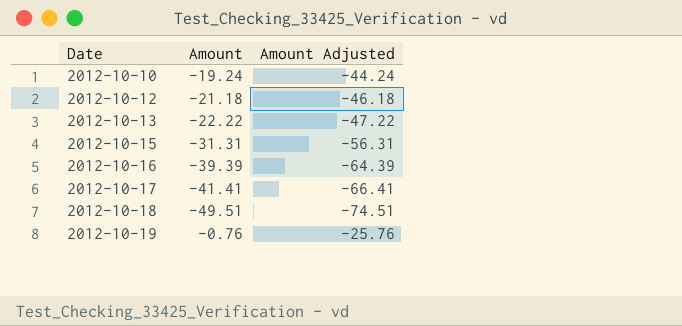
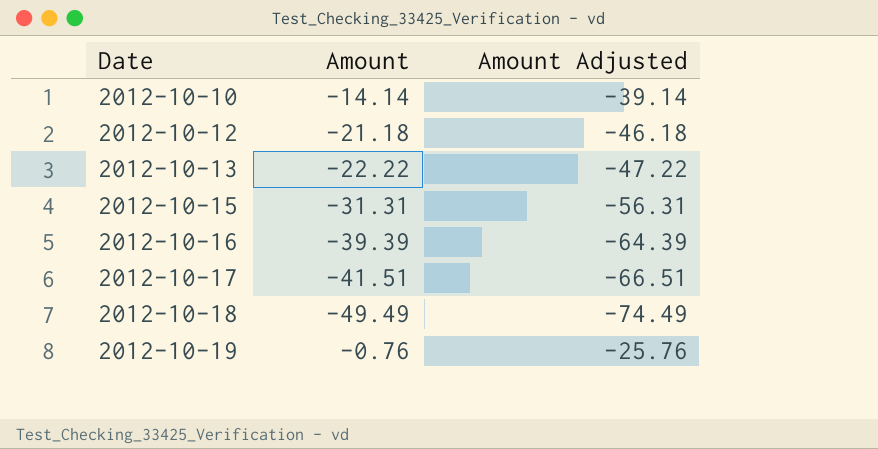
2012-10-10 | Amount: -19.24 -> -14.14
2012-10-10 | Amount Adjusted: -44.24 -> -39.14
2012-10-17 | Amount: -41.41 -> -41.51
2012-10-17 | Amount Adjusted: -66.41 -> -66.51
2012-10-18 | Amount: -49.51 -> -49.49
2012-10-18 | Amount Adjusted: -74.51 -> -74.49

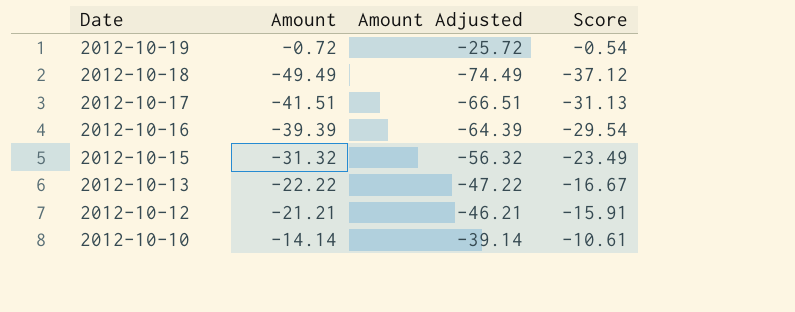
row order: Date ascending -> Date descending
column Score | formula: none -> [Amount] * 0.75
2012-10-19 | Amount: -0.76 -> -0.72
2012-10-19 | Amount Adjusted: -25.76 -> -25.72
2012-10-15 | Amount: -31.31 -> -31.32
2012-10-15 | Amount Adjusted: -56.31 -> -56.32
2012-10-12 | Amount: -21.18 -> -21.21
2012-10-12 | Amount Adjusted: -46.18 -> -46.21

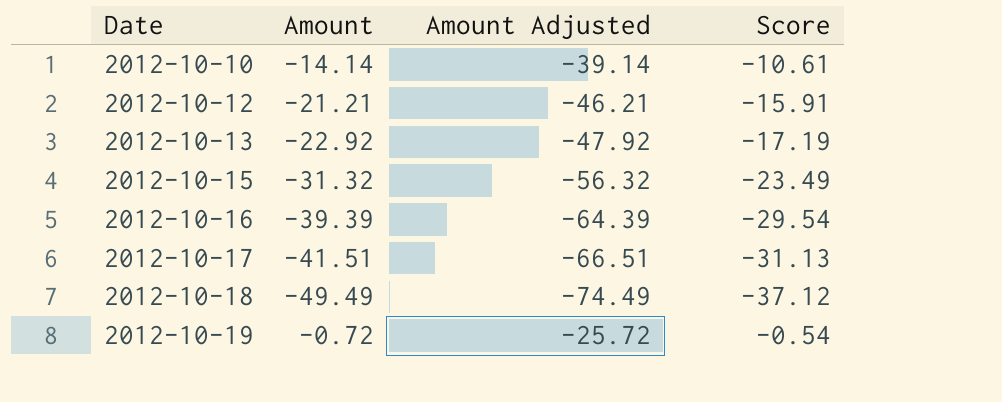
row order: Date descending -> Date ascending
2012-10-13 | Amount: -22.22 -> -22.92
2012-10-13 | Amount Adjusted: -47.22 -> -47.92
2012-10-13 | Score: -16.67 -> -17.19

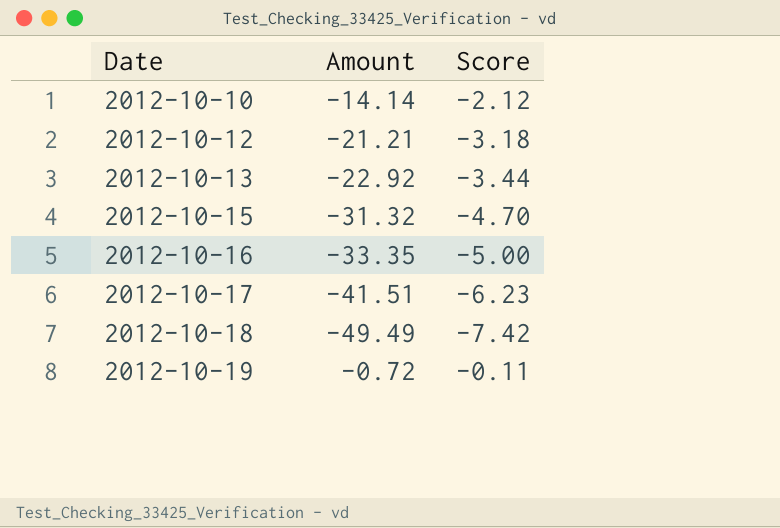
column Amount Adjusted | formula: [Amount] - 25 -> none
column Score | formula: [Amount] * 0.75 -> [Amount] * 0.15
2012-10-16 | Amount: -39.39 -> -33.35

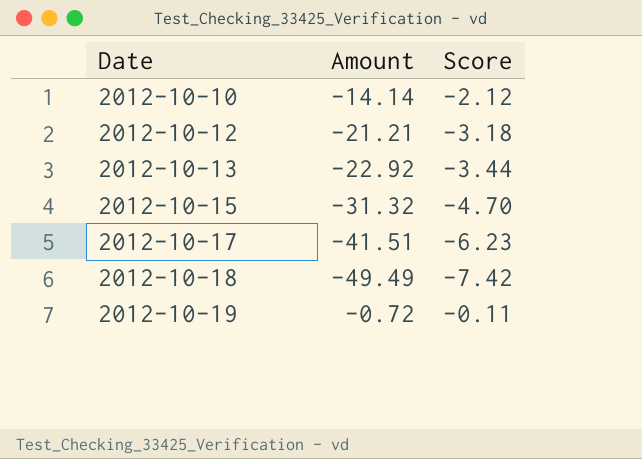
row 2012-10-16: -33.35 | -5.00 -> none

